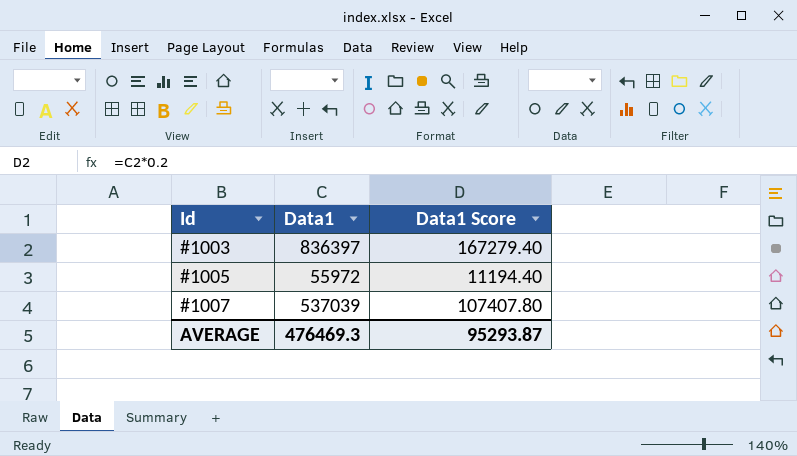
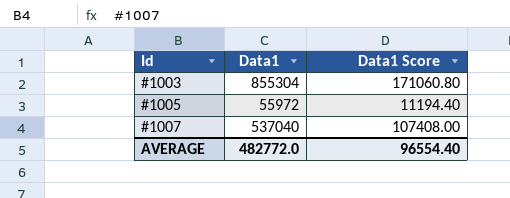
#1003 | Data1: 836397 -> 855304
#1003 | Data1 Score: 167279.40 -> 171060.80
#1007 | Data1: 537039 -> 537040
#1007 | Data1 Score: 107407.80 -> 107408.00
AVERAGE | Data1: 476469.3 -> 482772.0
AVERAGE | Data1 Score: 95293.87 -> 96554.40

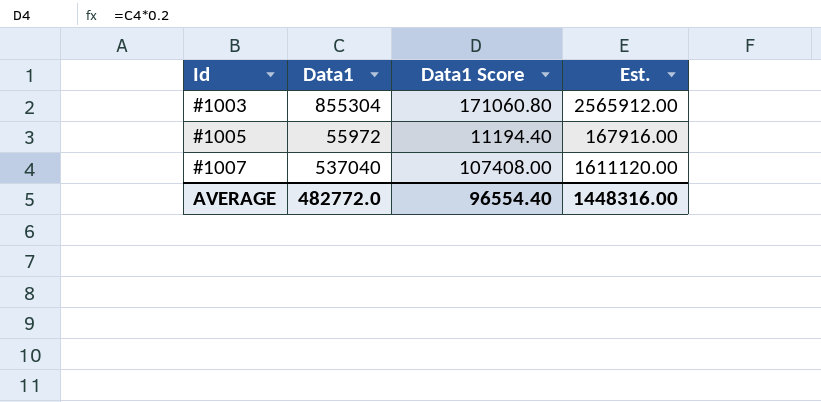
column Est. | formula: none -> [Data1] * 3

